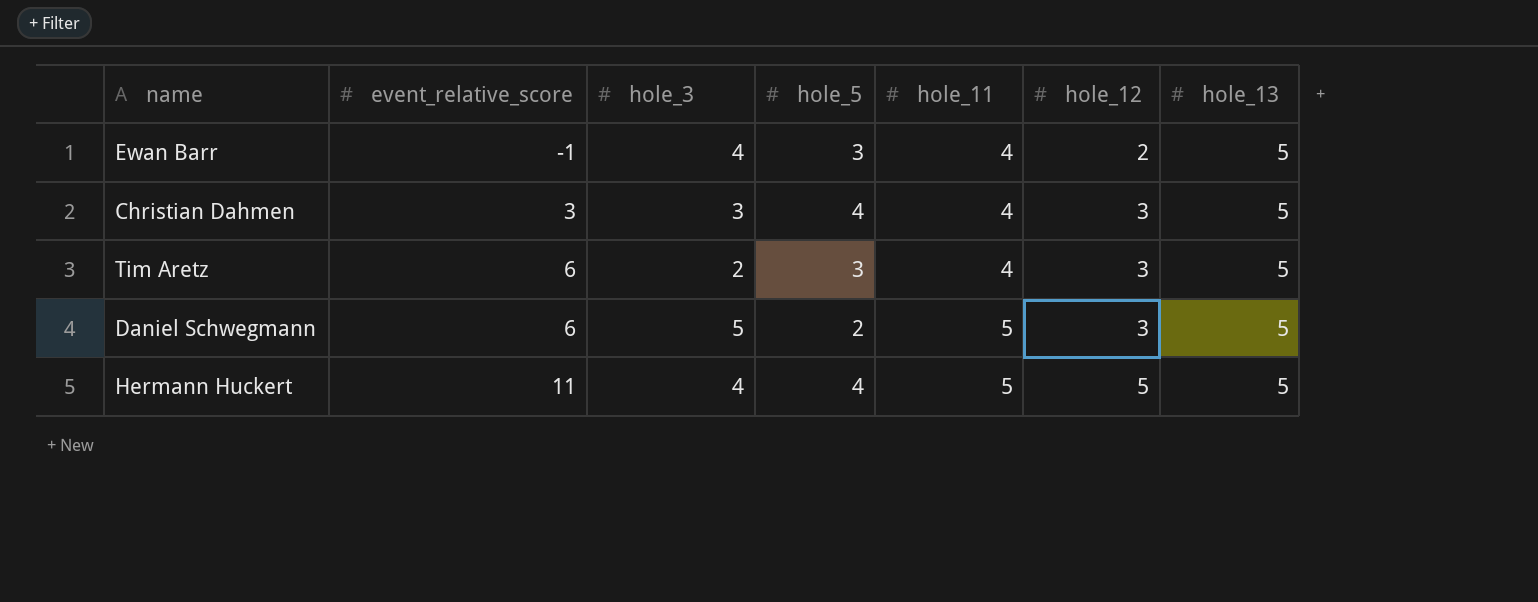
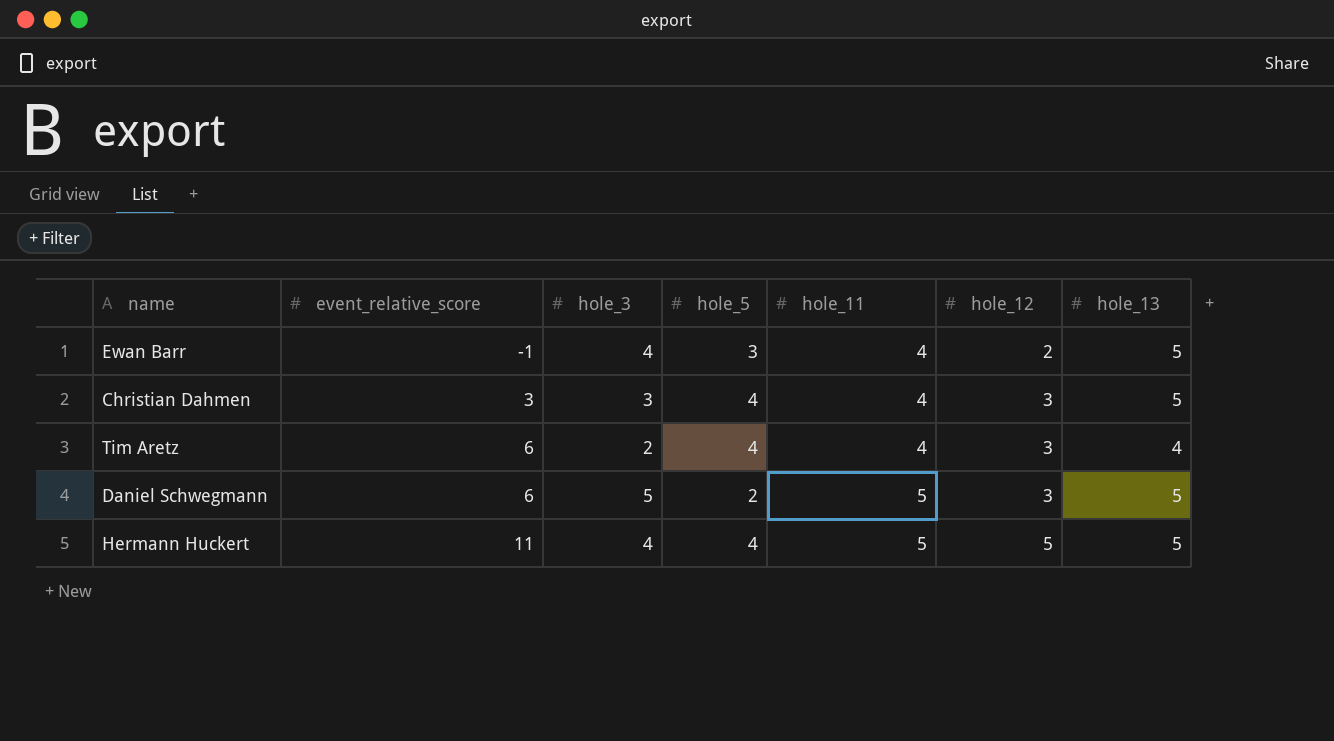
Tim Aretz | hole_5: 3 -> 4
Tim Aretz | hole_13: 5 -> 4

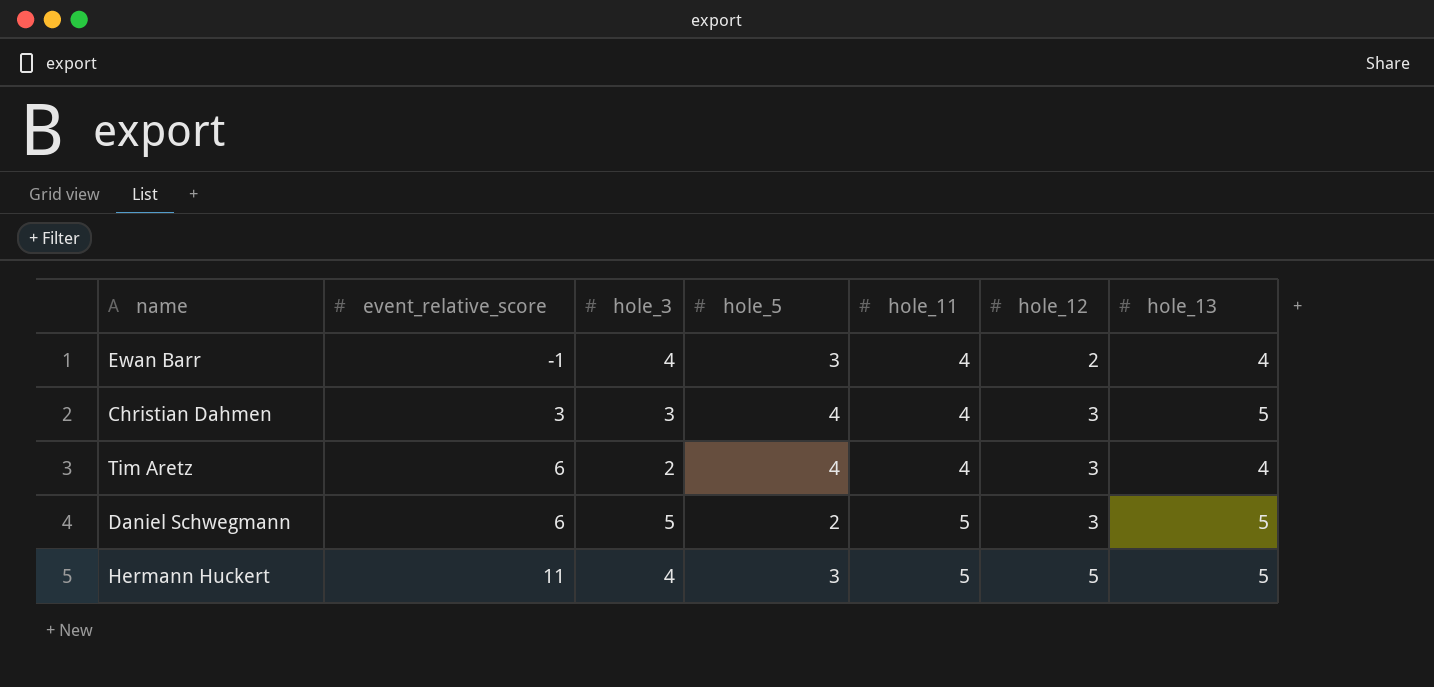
Ewan Barr | hole_13: 5 -> 4
Hermann Huckert | hole_5: 4 -> 3

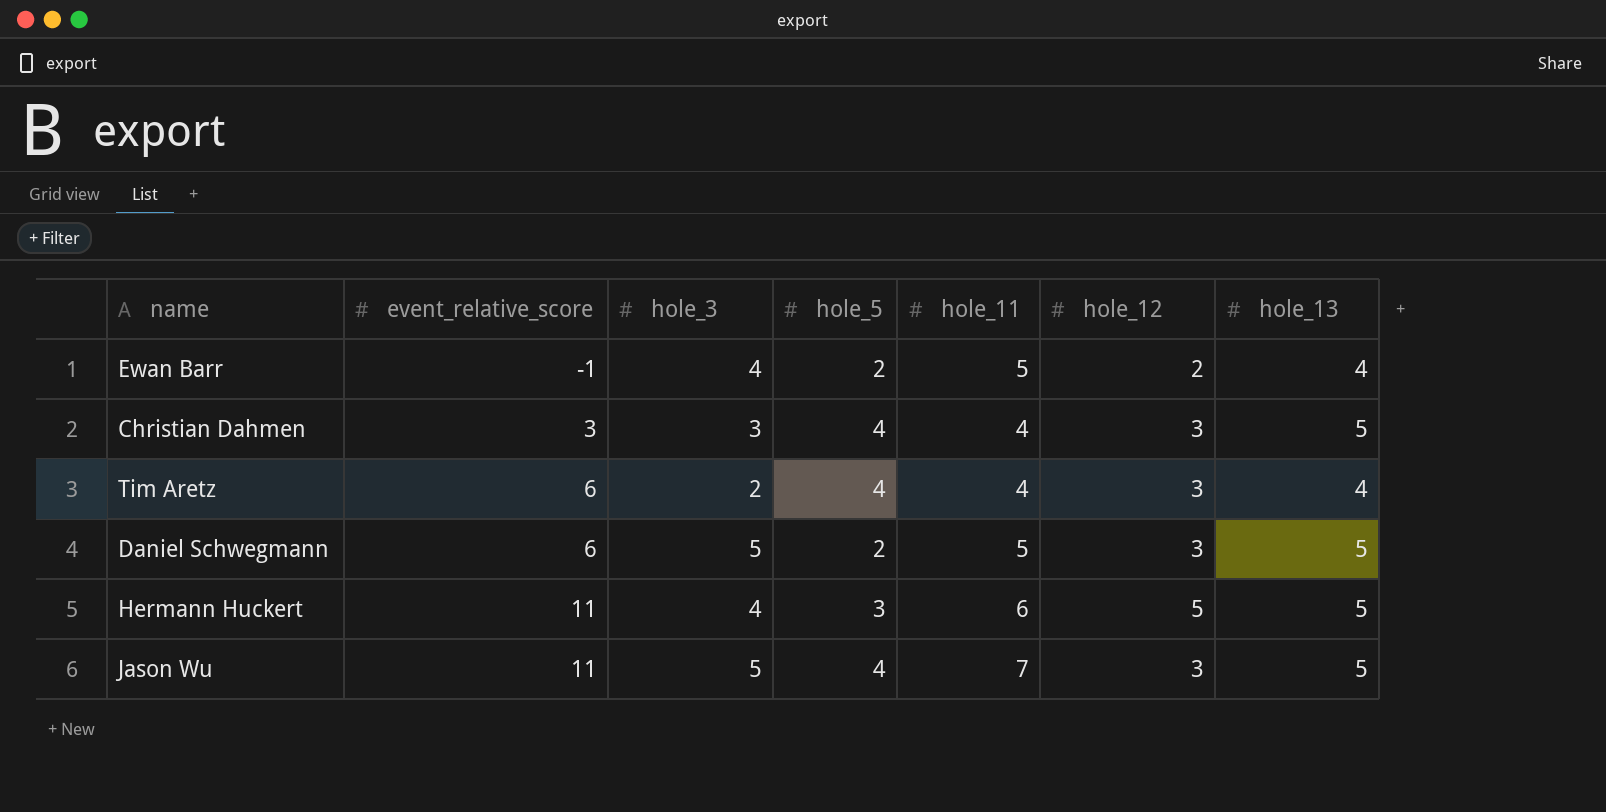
Ewan Barr | hole_5: 3 -> 2
Ewan Barr | hole_11: 4 -> 5
Hermann Huckert | hole_11: 5 -> 6
row Jason Wu: none -> 11 | 5 | 4 | 7 | 3 | 5

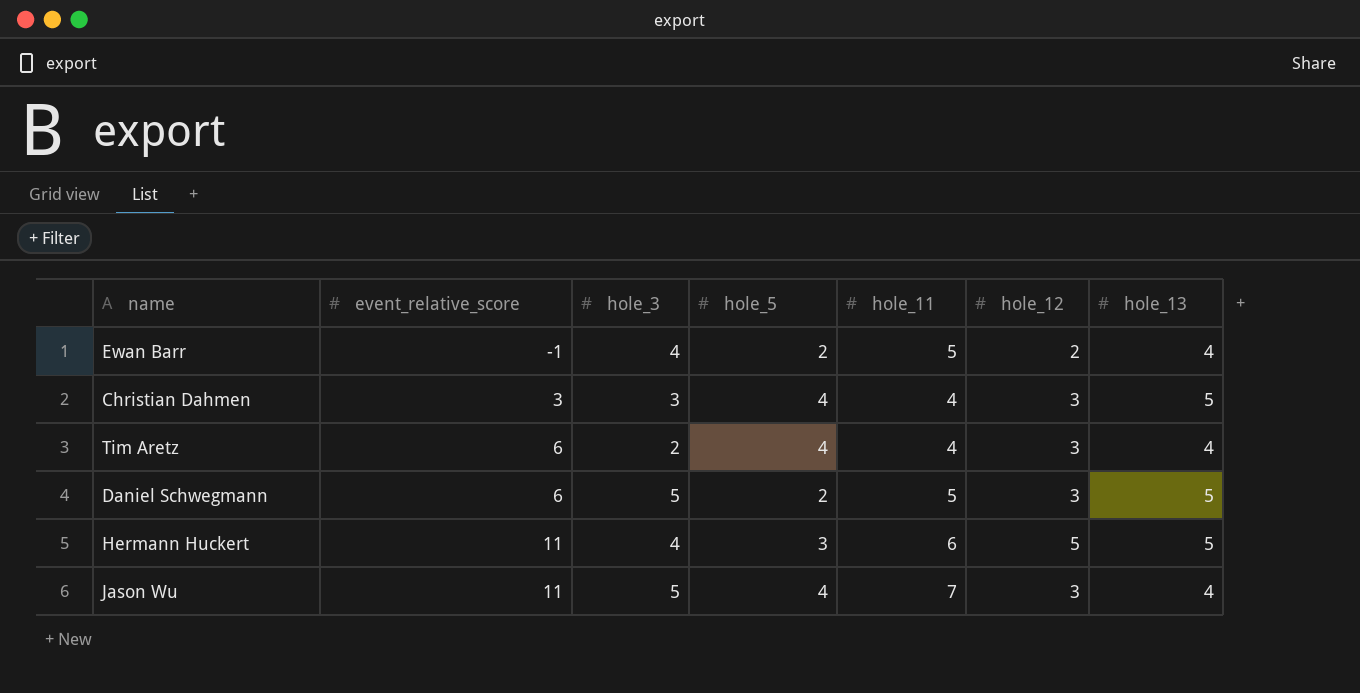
Jason Wu | hole_13: 5 -> 4

